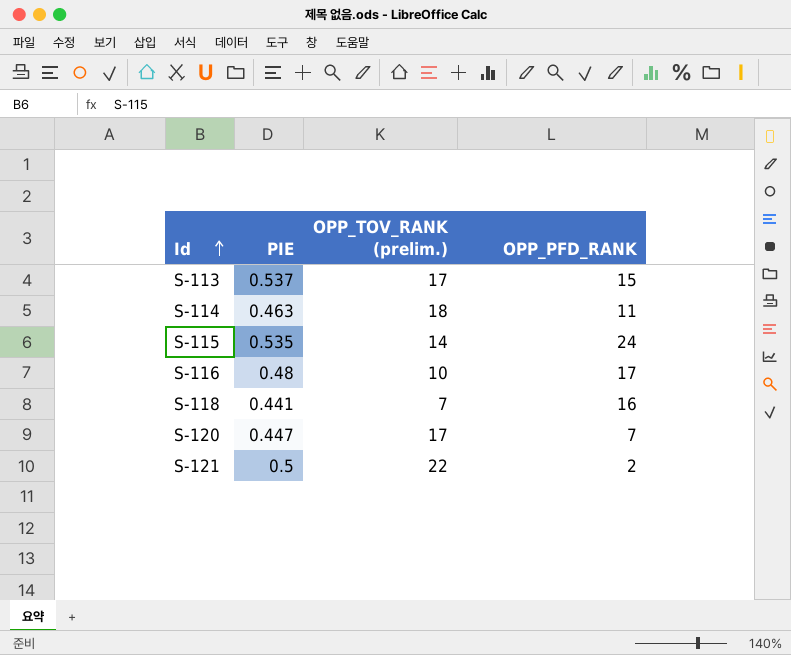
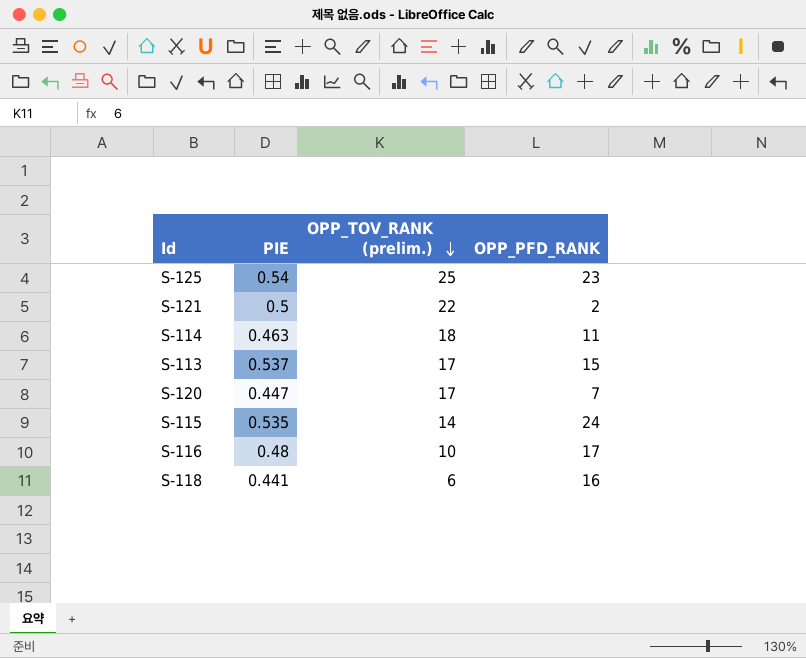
row order: Id ascending -> OPP_TOV_RANK (prelim.) descending
row S-125: none -> 0.54 | 25 | 23
S-118 | OPP_TOV_RANK (prelim.): 7 -> 6

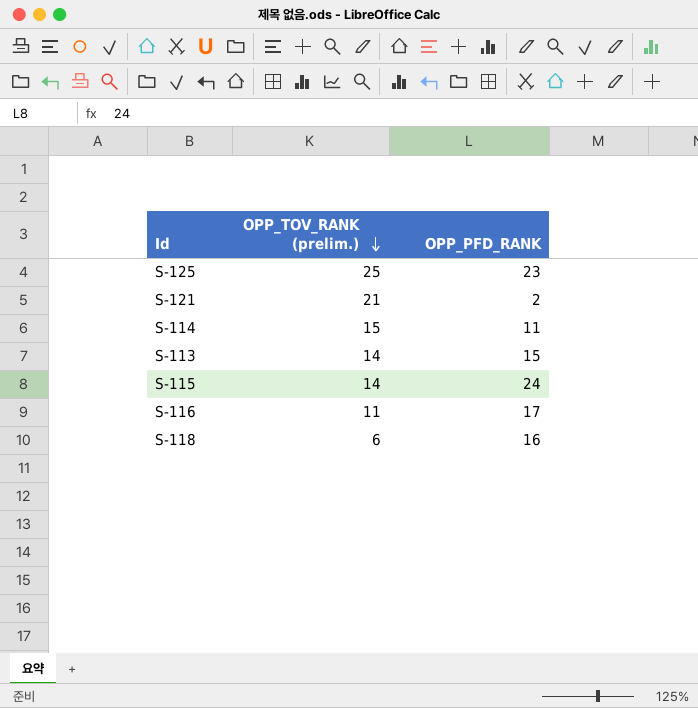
column PIE | position: 2 -> none
row S-120: 0.447 | 17 | 7 -> none
S-121 | OPP_TOV_RANK (prelim.): 22 -> 21
S-114 | OPP_TOV_RANK (prelim.): 18 -> 15
S-113 | OPP_TOV_RANK (prelim.): 17 -> 14
S-116 | OPP_TOV_RANK (prelim.): 10 -> 11

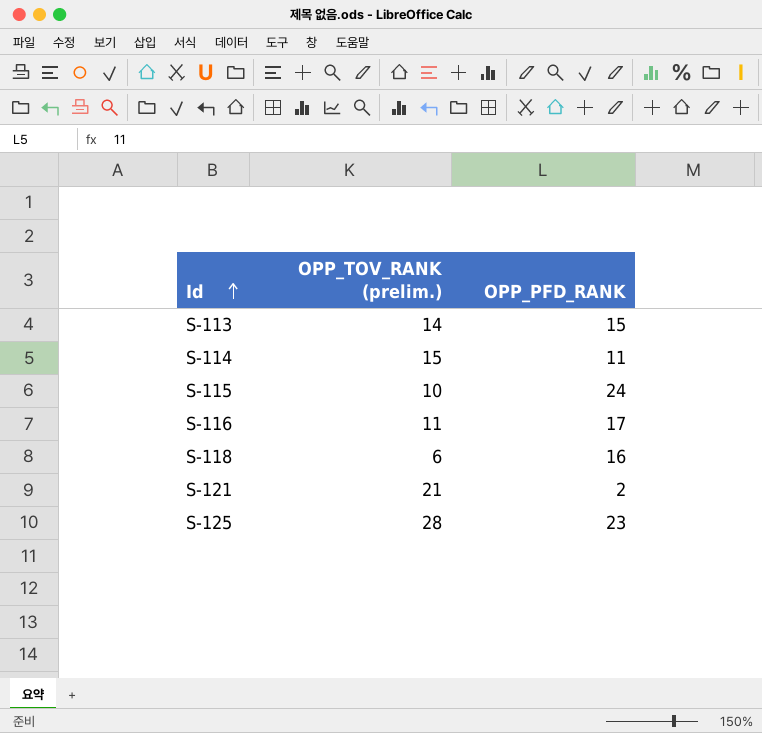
row order: OPP_TOV_RANK (prelim.) descending -> Id ascending
S-115 | OPP_TOV_RANK (prelim.): 14 -> 10
S-125 | OPP_TOV_RANK (prelim.): 25 -> 28

